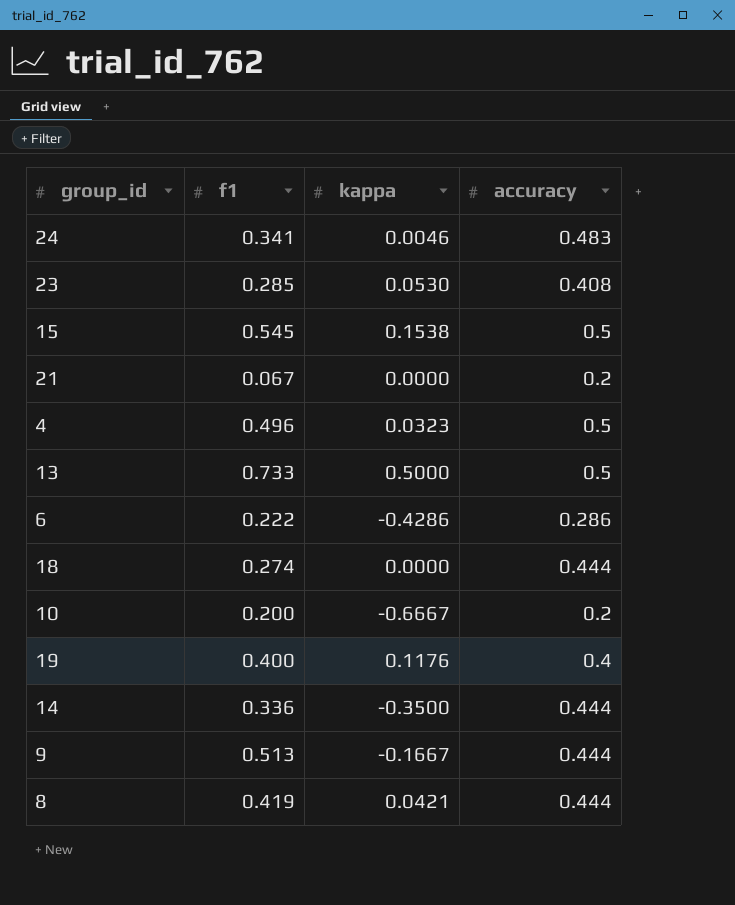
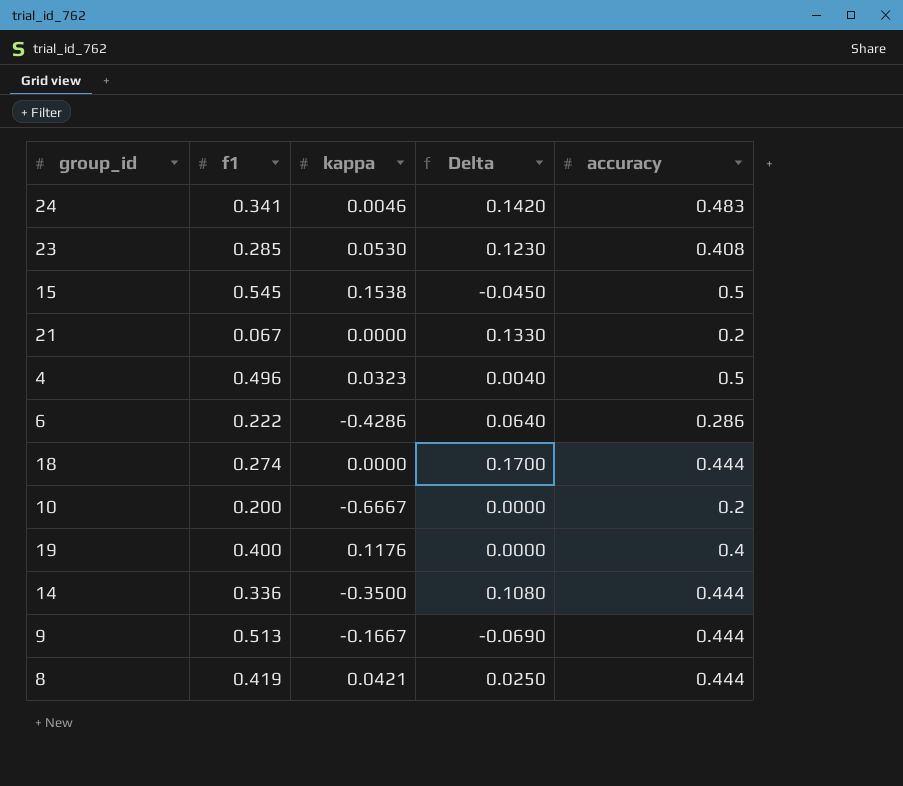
column Delta | formula: none -> [accuracy] - [f1]
row 13: 0.733 | 0.5000 | 0.5 -> none

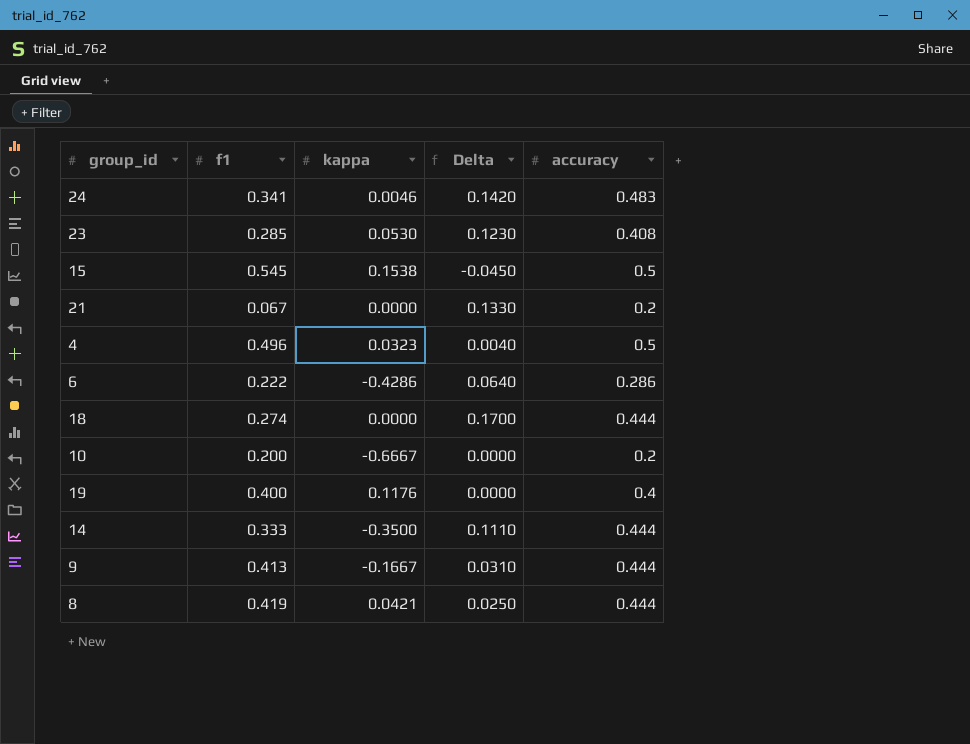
14 | f1: 0.336 -> 0.333
14 | Delta: 0.1080 -> 0.1110
9 | f1: 0.513 -> 0.413
9 | Delta: -0.0690 -> 0.0310

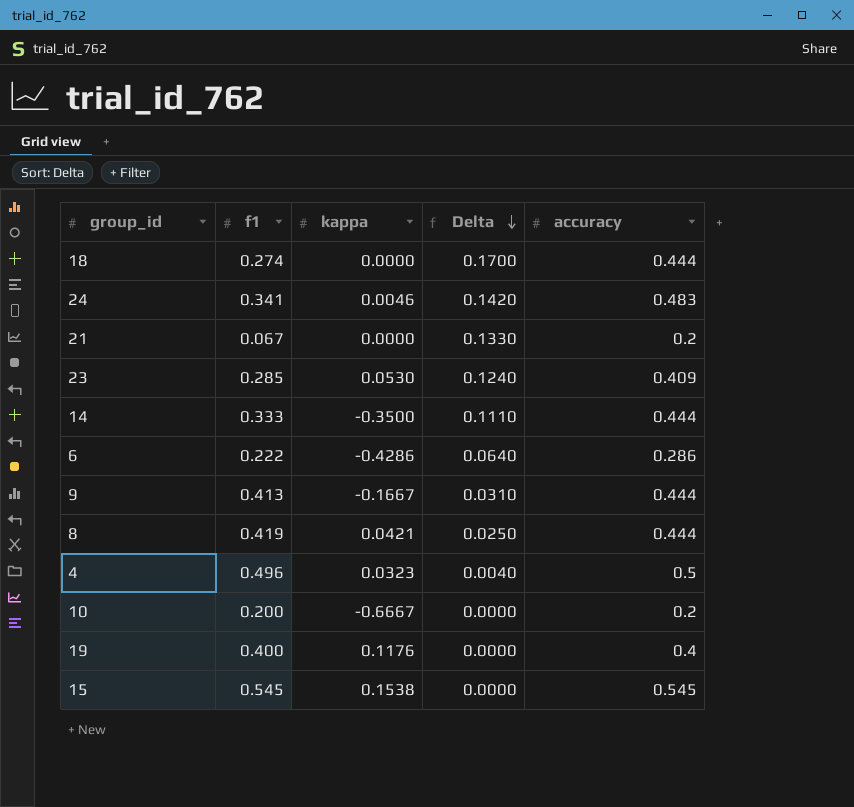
row order: none -> Delta descending
23 | Delta: 0.1230 -> 0.1240
23 | accuracy: 0.408 -> 0.409
15 | Delta: -0.0450 -> 0.0000
15 | accuracy: 0.5 -> 0.545

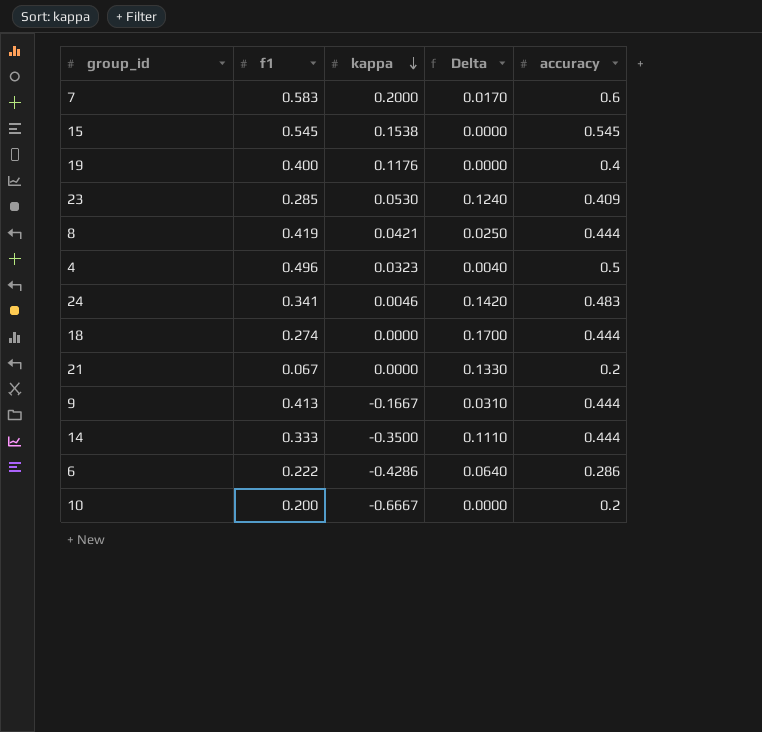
row order: Delta descending -> kappa descending
row 7: none -> 0.583 | 0.2000 | 0.0170 | 0.6

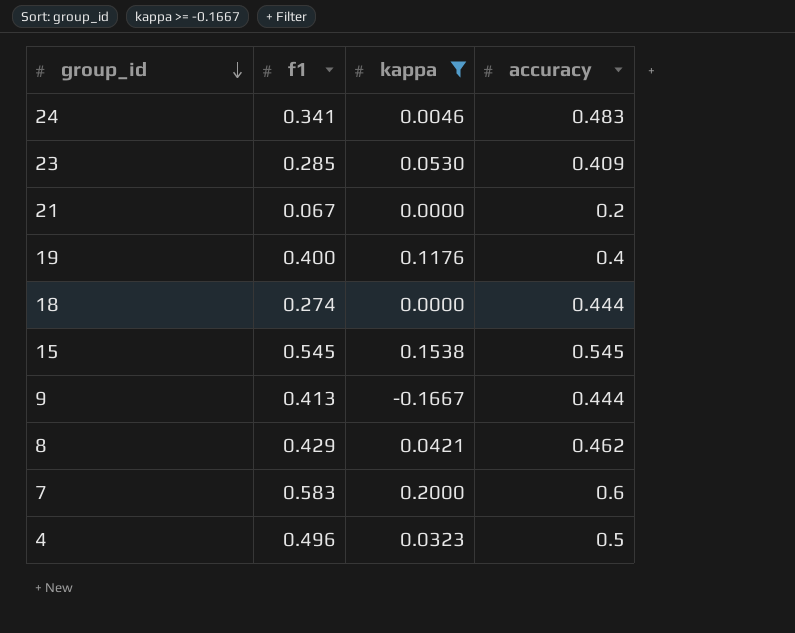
filter: none -> kappa >= -0.1667
row order: kappa descending -> group_id descending
column Delta | formula: [accuracy] - [f1] -> none
8 | f1: 0.419 -> 0.429
8 | accuracy: 0.444 -> 0.462

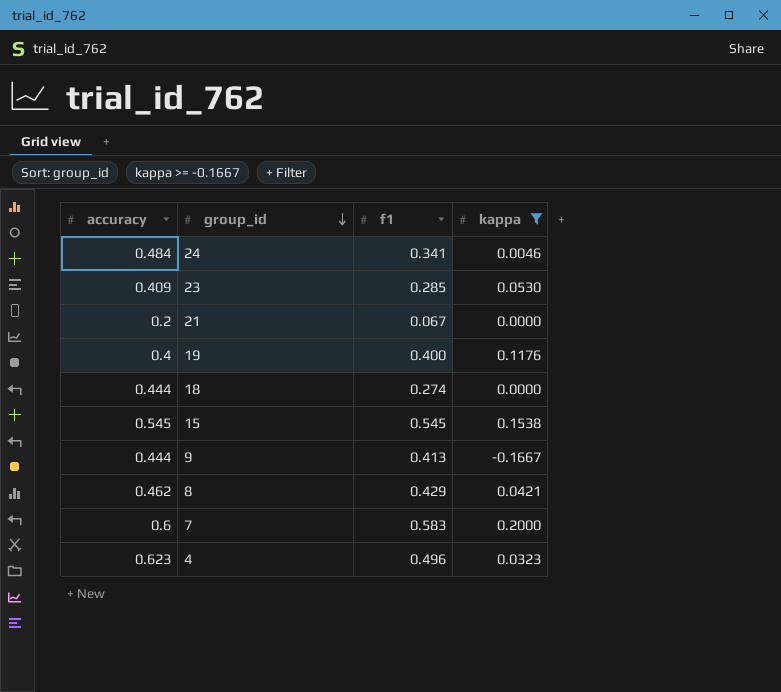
column accuracy | position: 4 -> 1
24 | accuracy: 0.483 -> 0.484
4 | accuracy: 0.5 -> 0.623

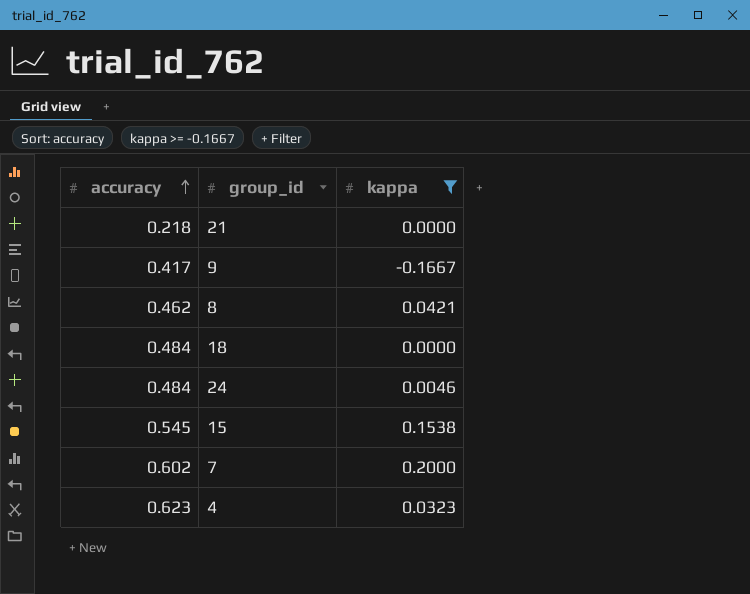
row order: group_id descending -> accuracy ascending
column f1 | position: 3 -> none
row 23: 0.409 | 0.285 | 0.0530 -> none
row 19: 0.4 | 0.400 | 0.1176 -> none
21 | accuracy: 0.2 -> 0.218
9 | accuracy: 0.444 -> 0.417
18 | accuracy: 0.444 -> 0.484
7 | accuracy: 0.6 -> 0.602

